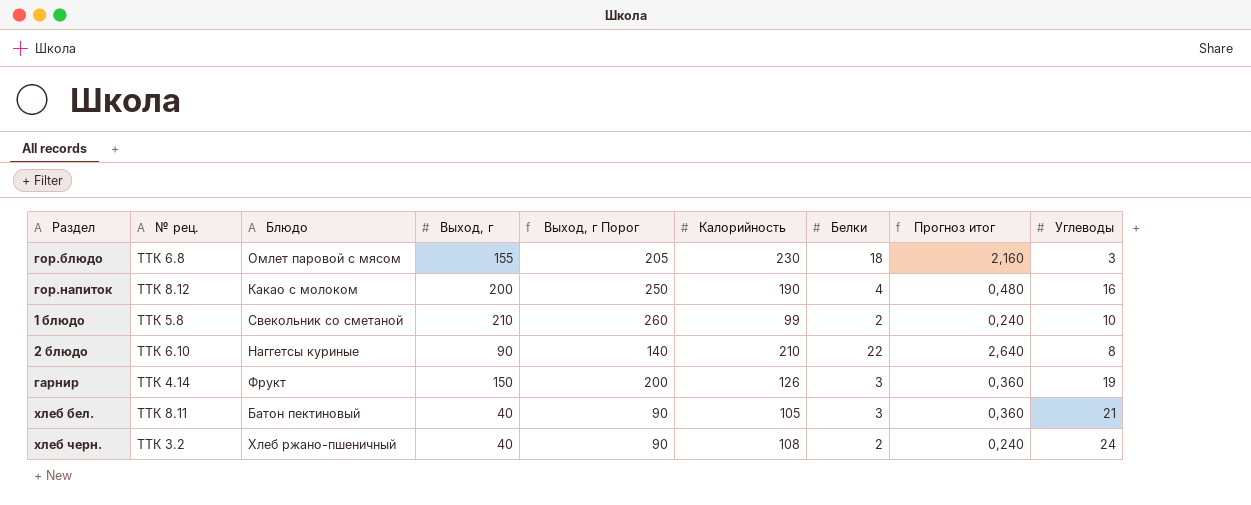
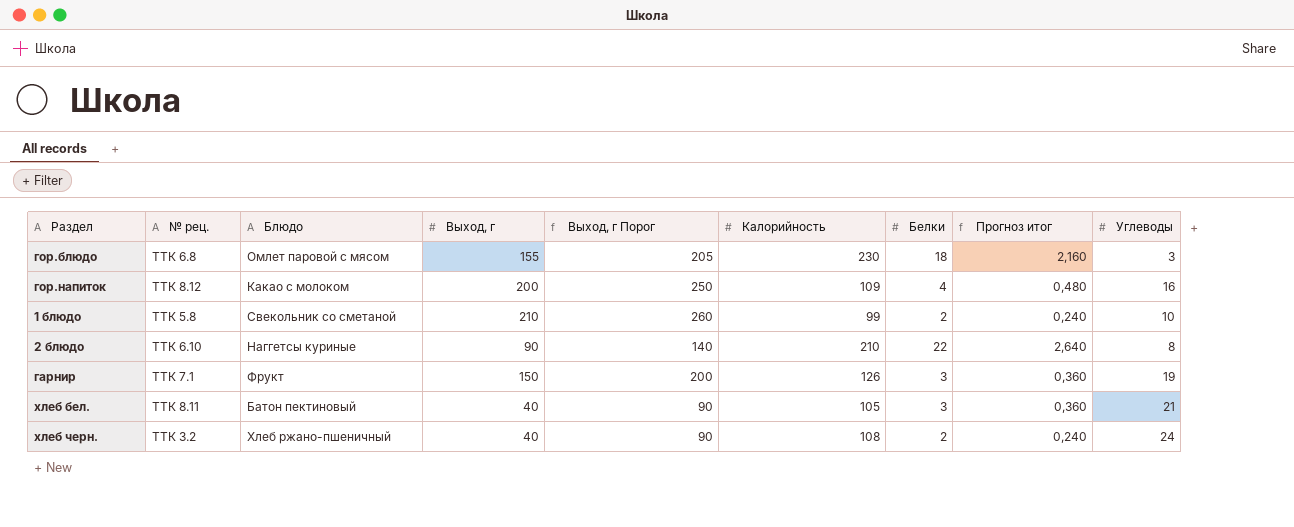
гор.напиток | Калорийность: 190 -> 109
гарнир | № рец.: ТТК 4.14 -> ТТК 7.1

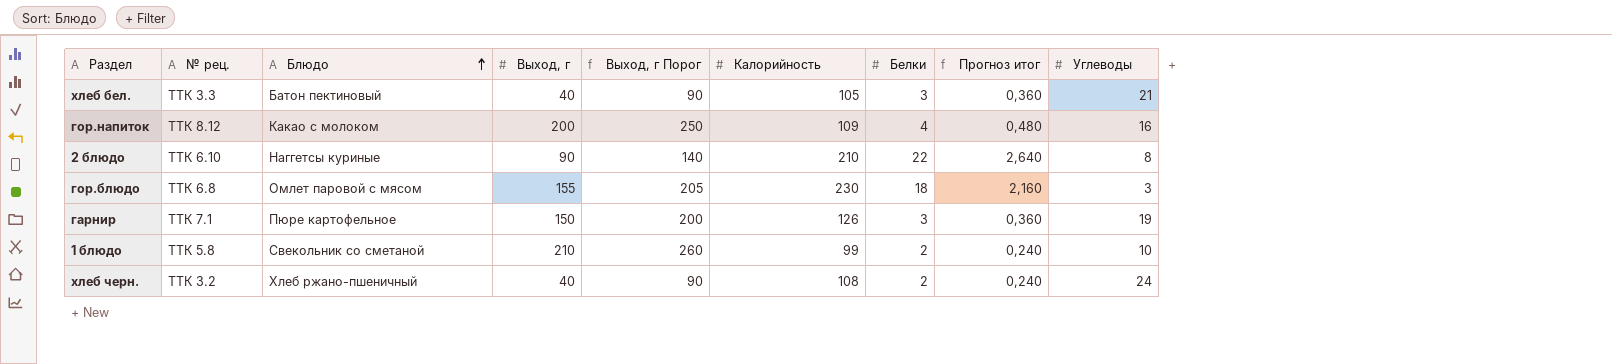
row order: none -> Блюдо ascending
хлеб бел. | № рец.: ТТК 8.11 -> ТТК 3.3
гарнир | Блюдо: Фрукт -> Пюре картофельное

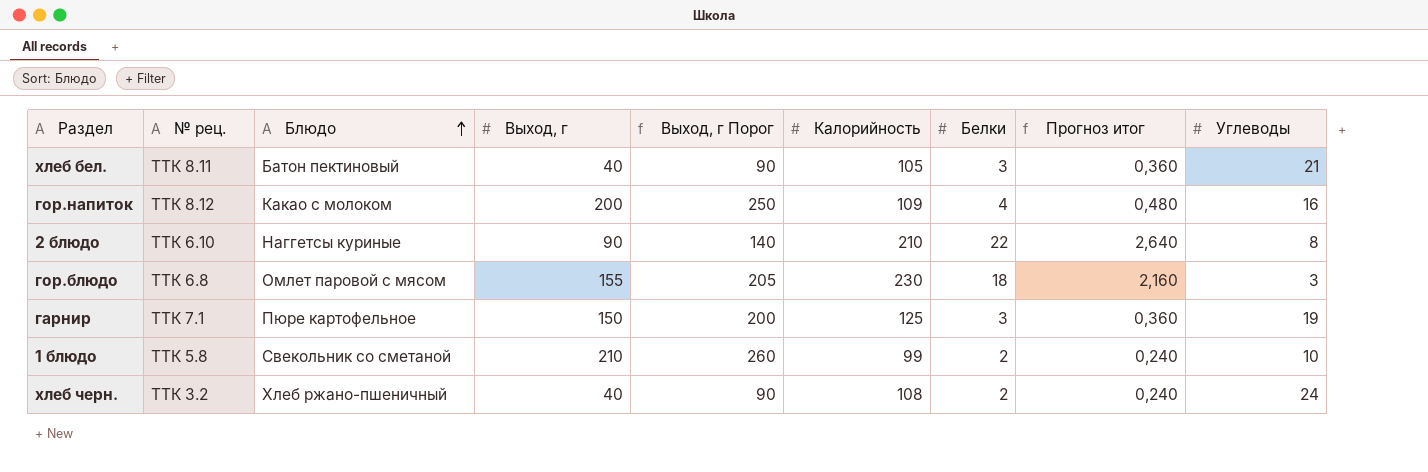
хлеб бел. | № рец.: ТТК 3.3 -> ТТК 8.11
гарнир | Калорийность: 126 -> 125

